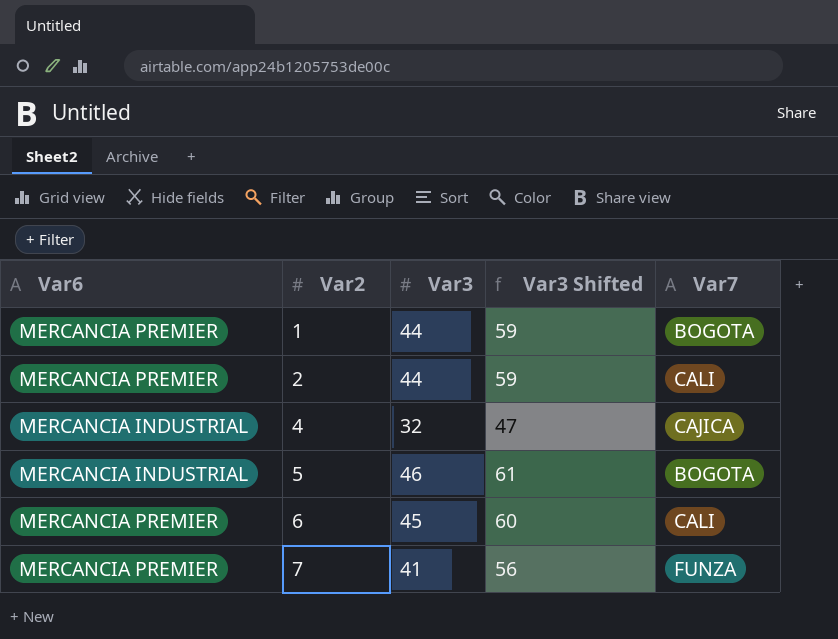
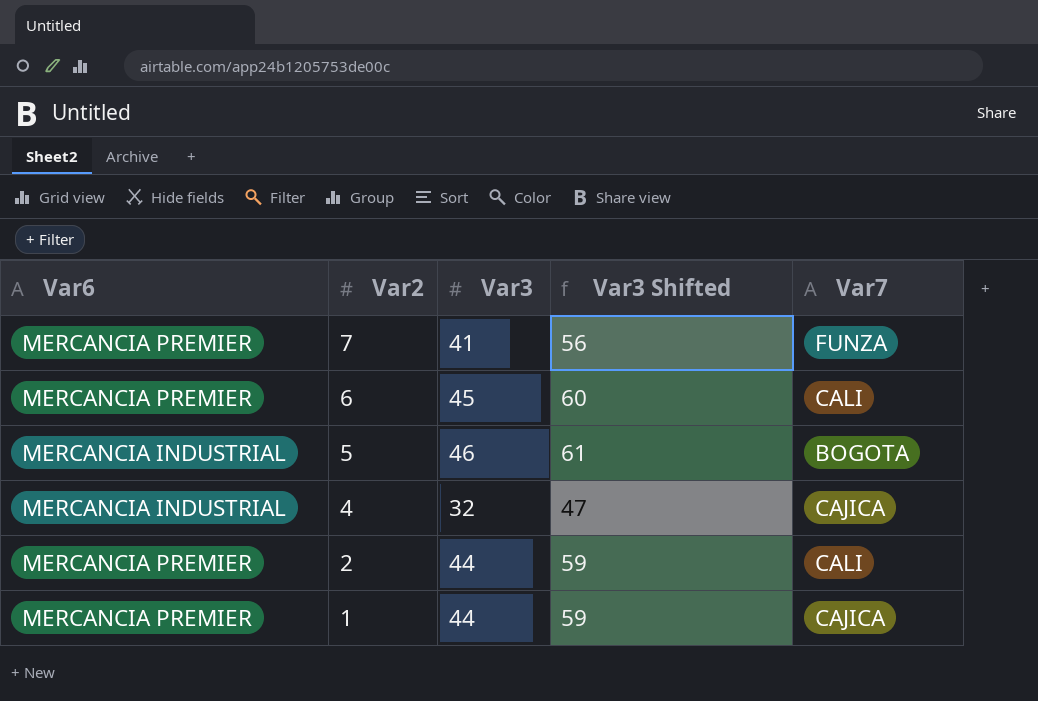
row order: Var2 ascending -> Var2 descending
1 | Var7: BOGOTA -> CAJICA

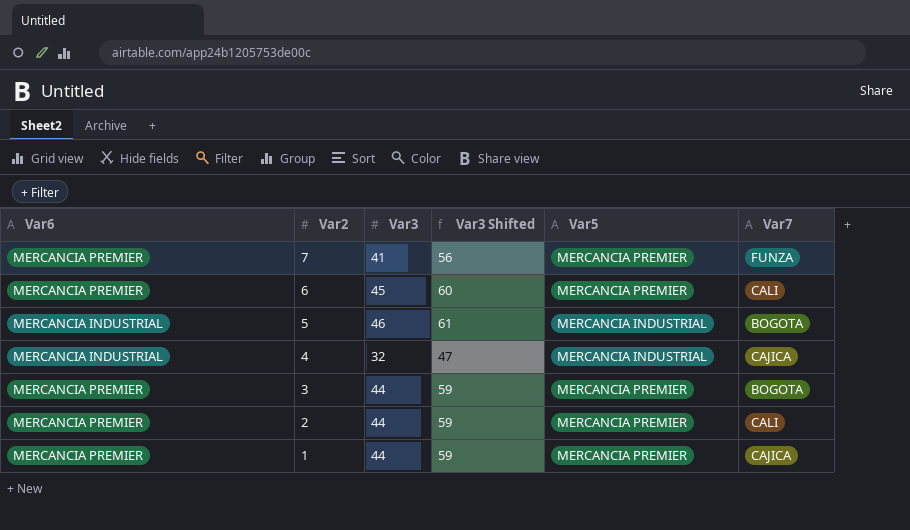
column Var5 | position: none -> 5
row 3: none -> MERCANCIA PREMIER | 44 | 59 | MERCANCIA PREMIER | BOGOTA

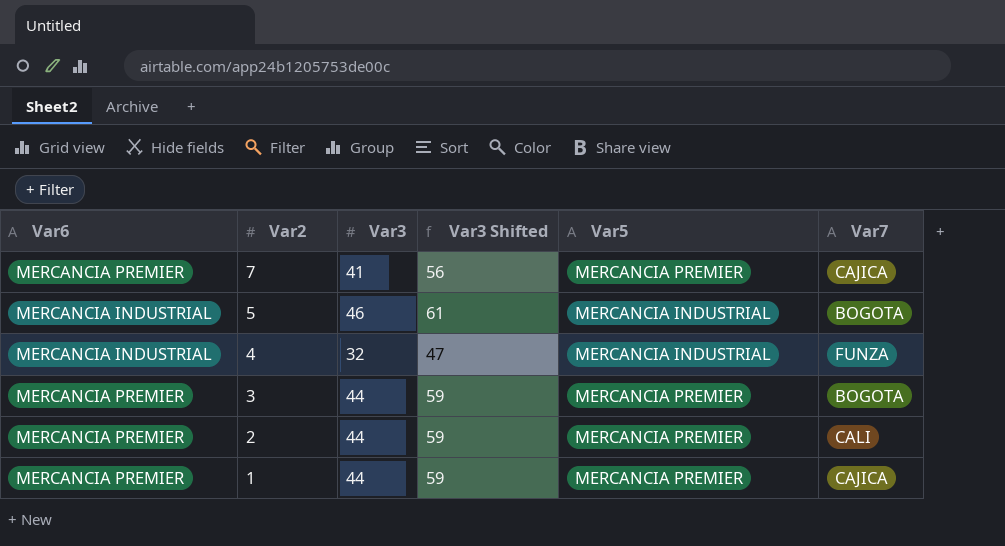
row 6: MERCANCIA PREMIER | 45 | 60 | MERCANCIA PREMIER | CALI -> none
7 | Var7: FUNZA -> CAJICA
4 | Var7: CAJICA -> FUNZA

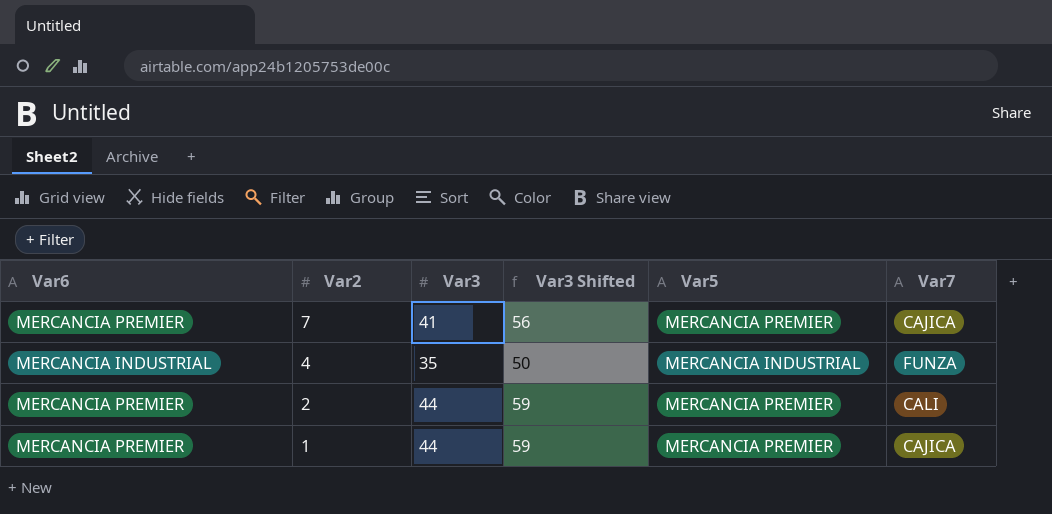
row 5: MERCANCIA INDUSTRIAL | 46 | 61 | MERCANCIA INDUSTRIAL | BOGOTA -> none
row 3: MERCANCIA PREMIER | 44 | 59 | MERCANCIA PREMIER | BOGOTA -> none
4 | Var3: 32 -> 35
4 | Var3 Shifted: 47 -> 50

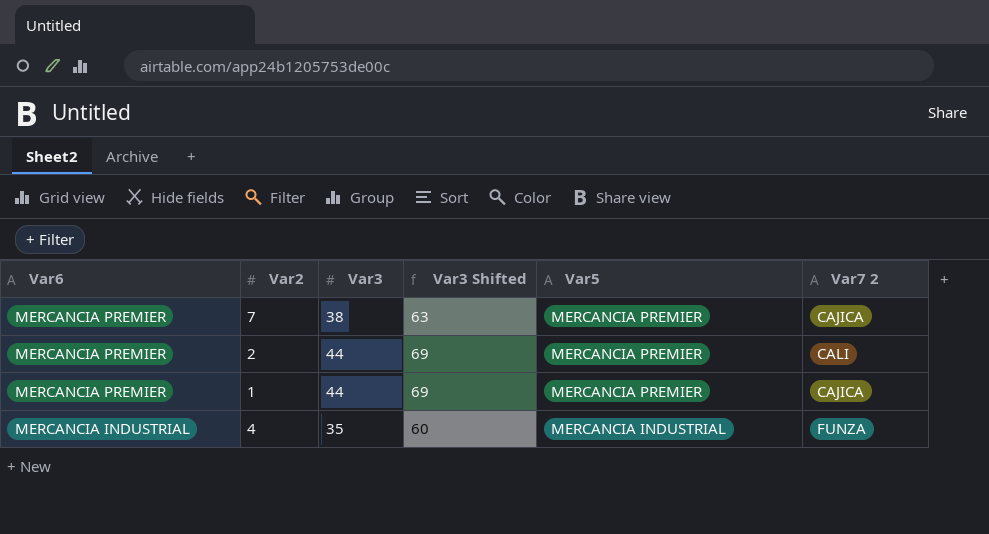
row order: Var2 descending -> Var6 descending
column Var3 Shifted | formula: [Var3] + 15 -> [Var3] + 25
column name: Var7 -> Var7 2
7 | Var3: 41 -> 38

